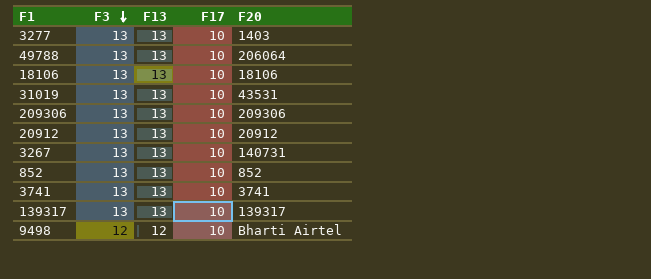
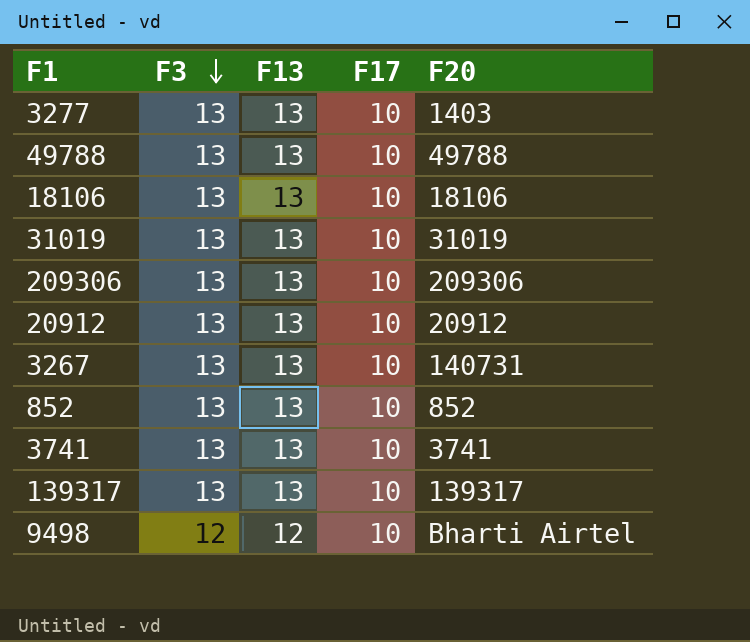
49788 | F20: 206064 -> 49788
31019 | F20: 43531 -> 31019

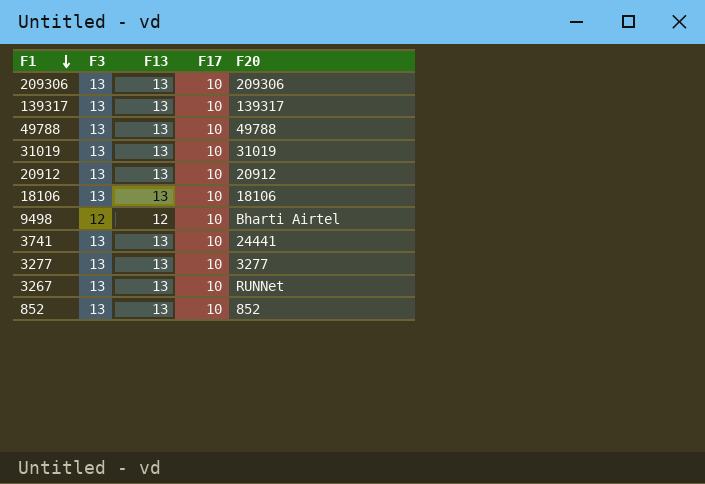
row order: F3 descending -> F1 descending
3741 | F20: 3741 -> 24441
3277 | F20: 1403 -> 3277
3267 | F20: 140731 -> RUNNet

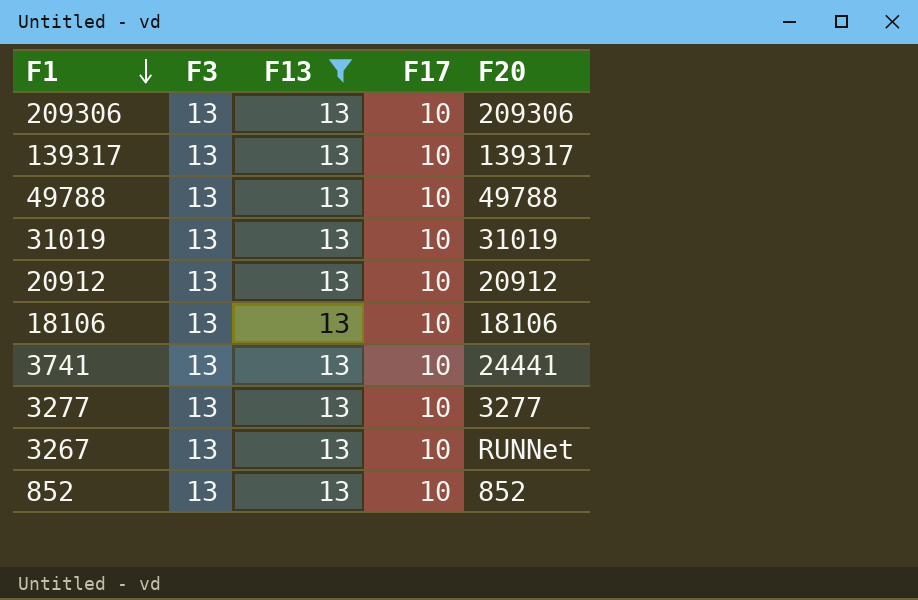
filter: none -> F13 = 13

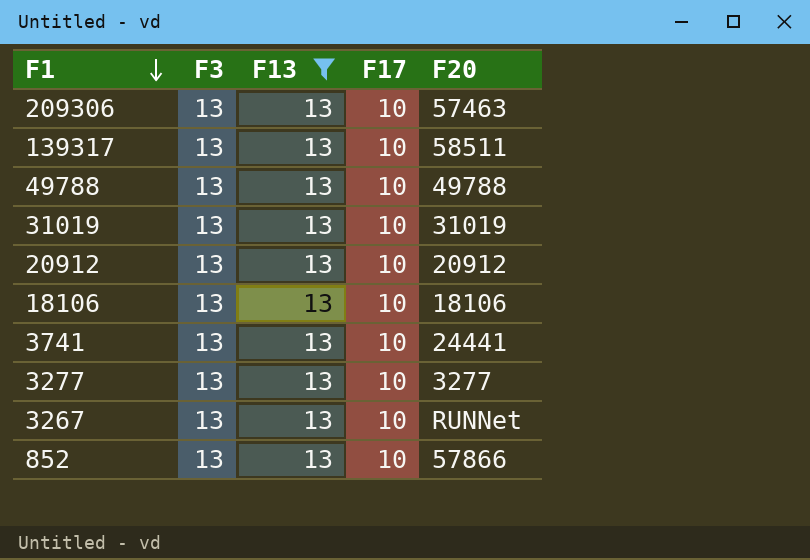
209306 | F20: 209306 -> 57463
139317 | F20: 139317 -> 58511
852 | F20: 852 -> 57866

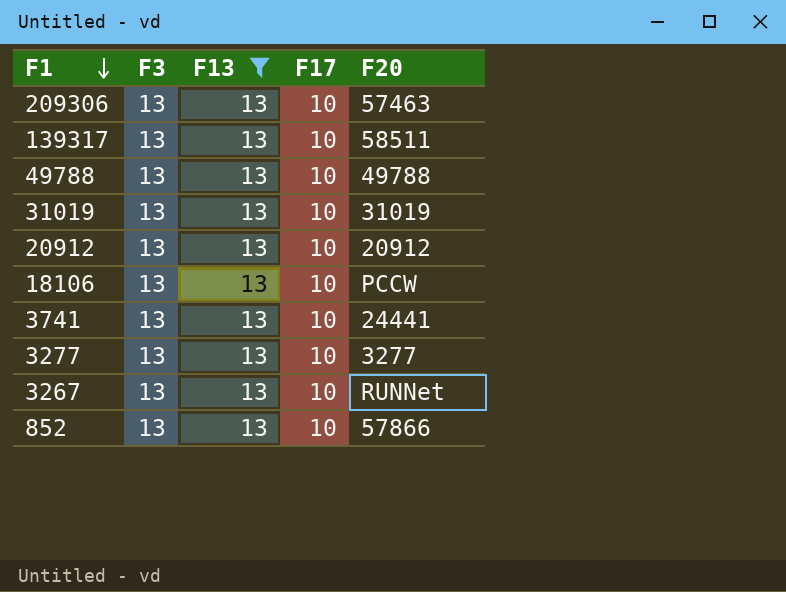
18106 | F20: 18106 -> PCCW

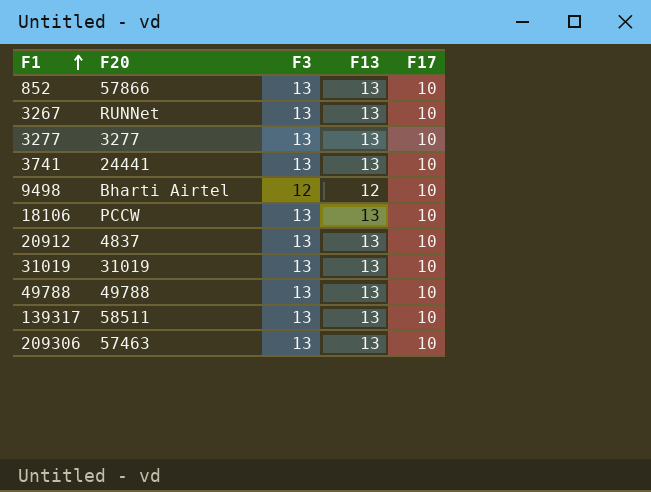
filter: F13 = 13 -> none
row order: F1 descending -> F1 ascending
column F20 | position: 5 -> 2
20912 | F20: 20912 -> 4837

